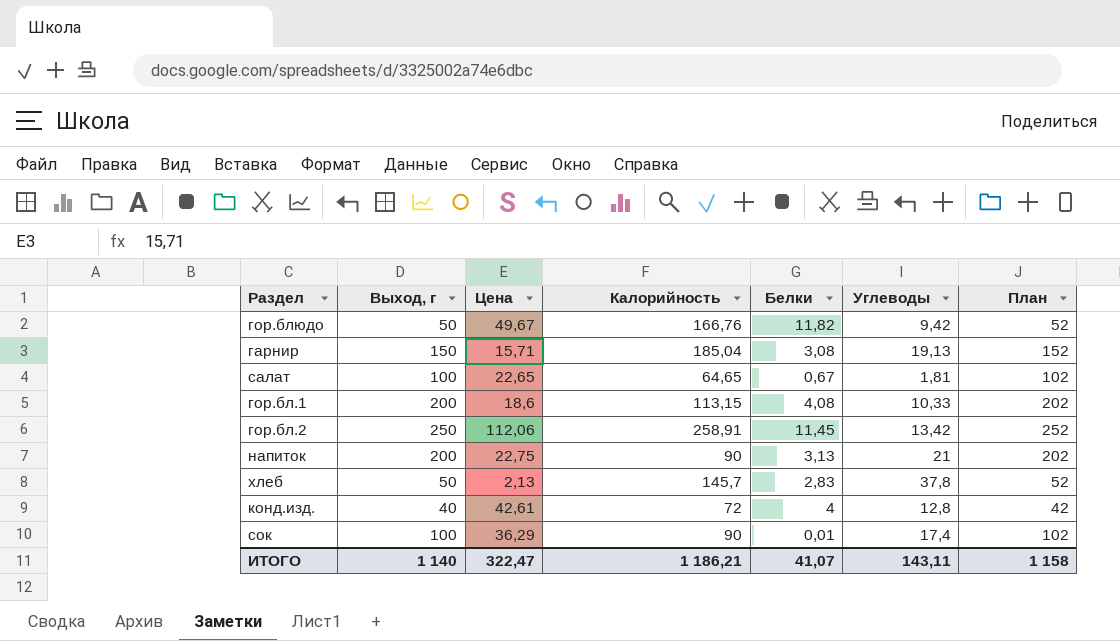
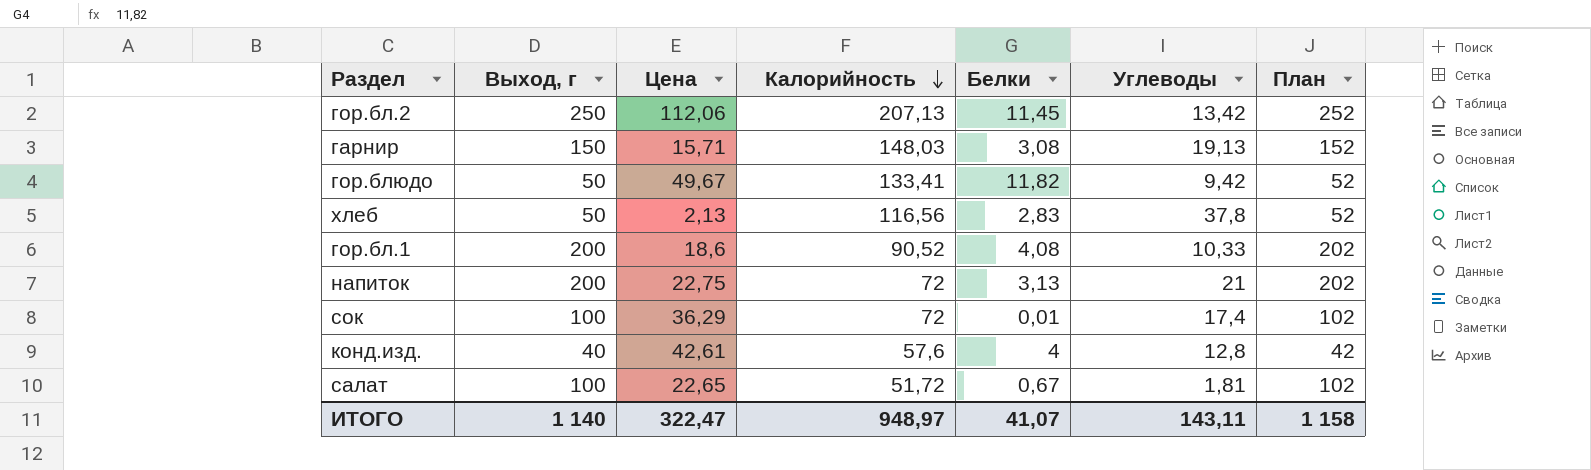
row order: none -> Калорийность descending
гор.бл.2 | Калорийность: 258,91 -> 207,13
гарнир | Калорийность: 185,04 -> 148,03
гор.блюдо | Калорийность: 166,76 -> 133,41
хлеб | Калорийность: 145,7 -> 116,56
гор.бл.1 | Калорийность: 113,15 -> 90,52
напиток | Калорийность: 90 -> 72
сок | Калорийность: 90 -> 72
конд.изд. | Калорийность: 72 -> 57,6
салат | Калорийность: 64,65 -> 51,72
ИТОГО | Калорийность: 1 186,21 -> 948,97

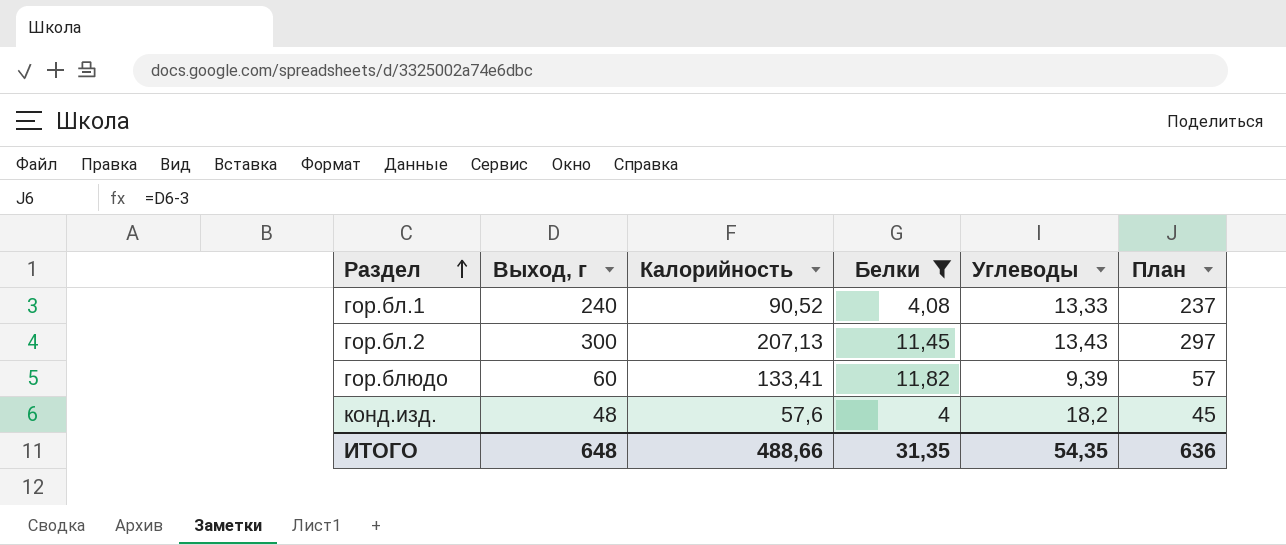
filter: none -> Белки >= 4
row order: Калорийность descending -> Раздел ascending
column Цена | position: 3 -> none
column План | formula: [Выход, г] + 2 -> [Выход, г] - 3
гор.бл.1 | Выход, г: 200 -> 240
гор.бл.1 | Углеводы: 10,33 -> 13,33
гор.бл.2 | Выход, г: 250 -> 300
гор.бл.2 | Углеводы: 13,42 -> 13,43
гор.блюдо | Выход, г: 50 -> 60
гор.блюдо | Углеводы: 9,42 -> 9,39
конд.изд. | Выход, г: 40 -> 48
конд.изд. | Углеводы: 12,8 -> 18,2
ИТОГО | Выход, г: 1 140 -> 648
ИТОГО | Калорийность: 948,97 -> 488,66
ИТОГО | Белки: 41,07 -> 31,35
ИТОГО | Углеводы: 143,11 -> 54,35
ИТОГО | План: 1 158 -> 636

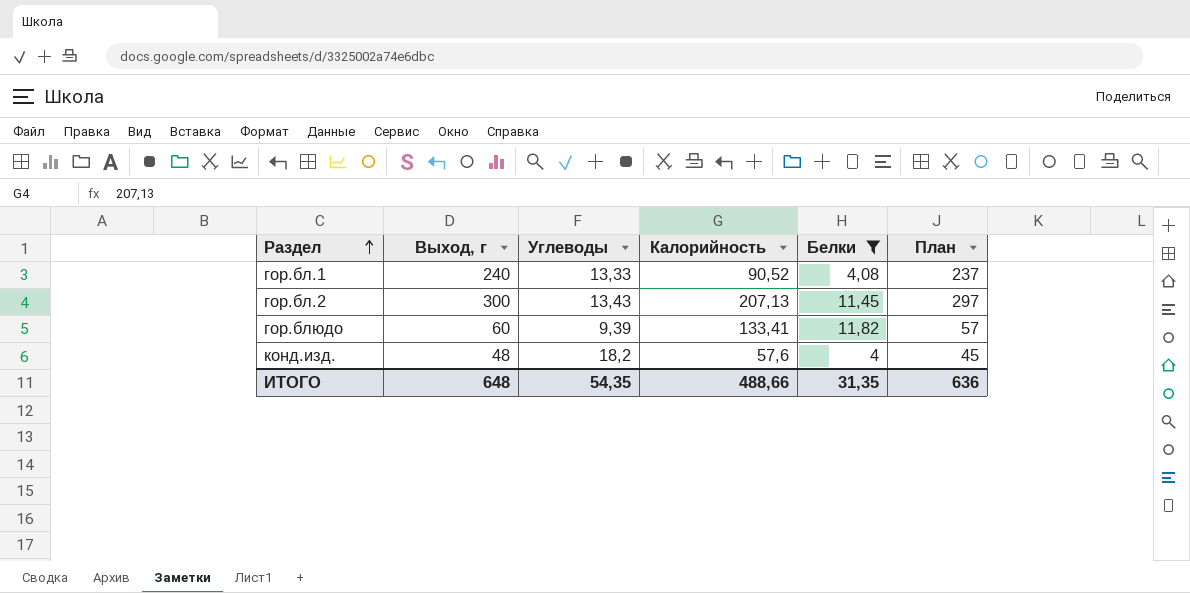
column Углеводы | position: 5 -> 3

